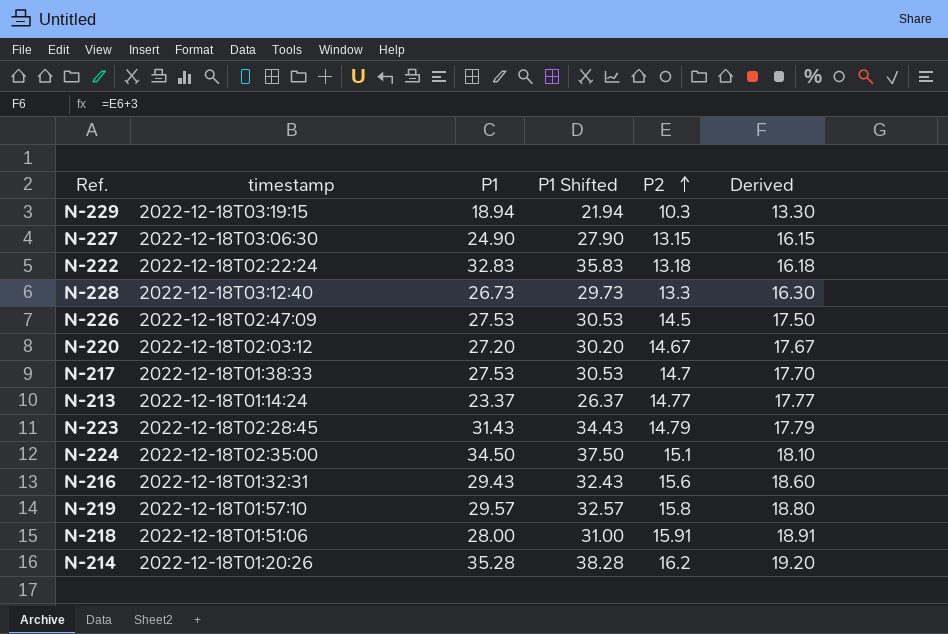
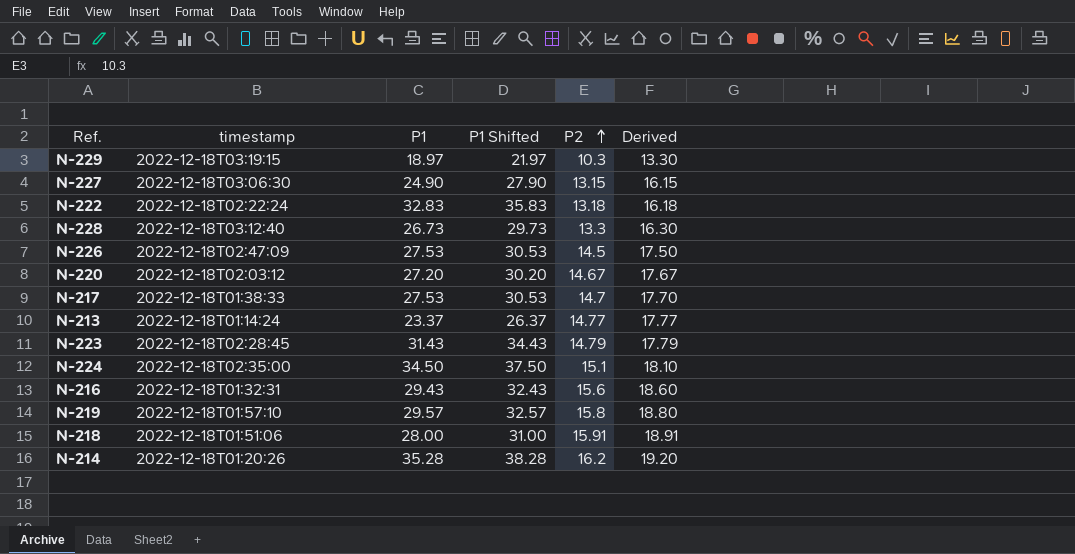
N-229 | P1: 18.94 -> 18.97
N-229 | P1 Shifted: 21.94 -> 21.97

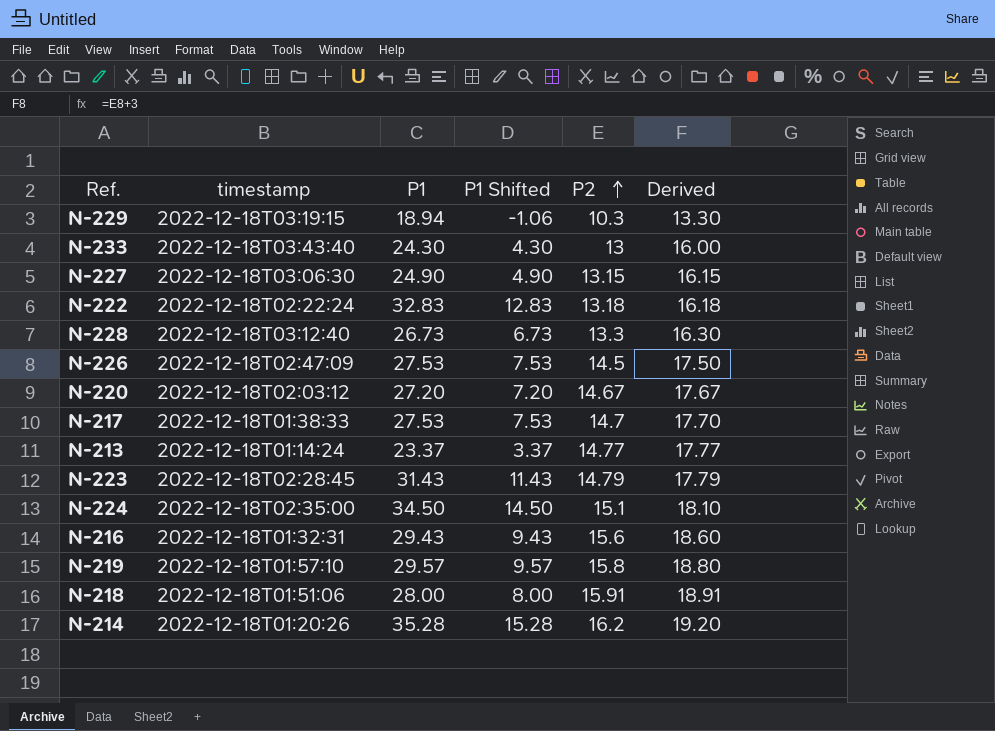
column P1 Shifted | formula: [P1] + 3 -> [P1] - 20
N-229 | P1: 18.97 -> 18.94
row N-233: none -> 2022-12-18T03:43:40 | 24.30 | 4.30 | 13 | 16.00

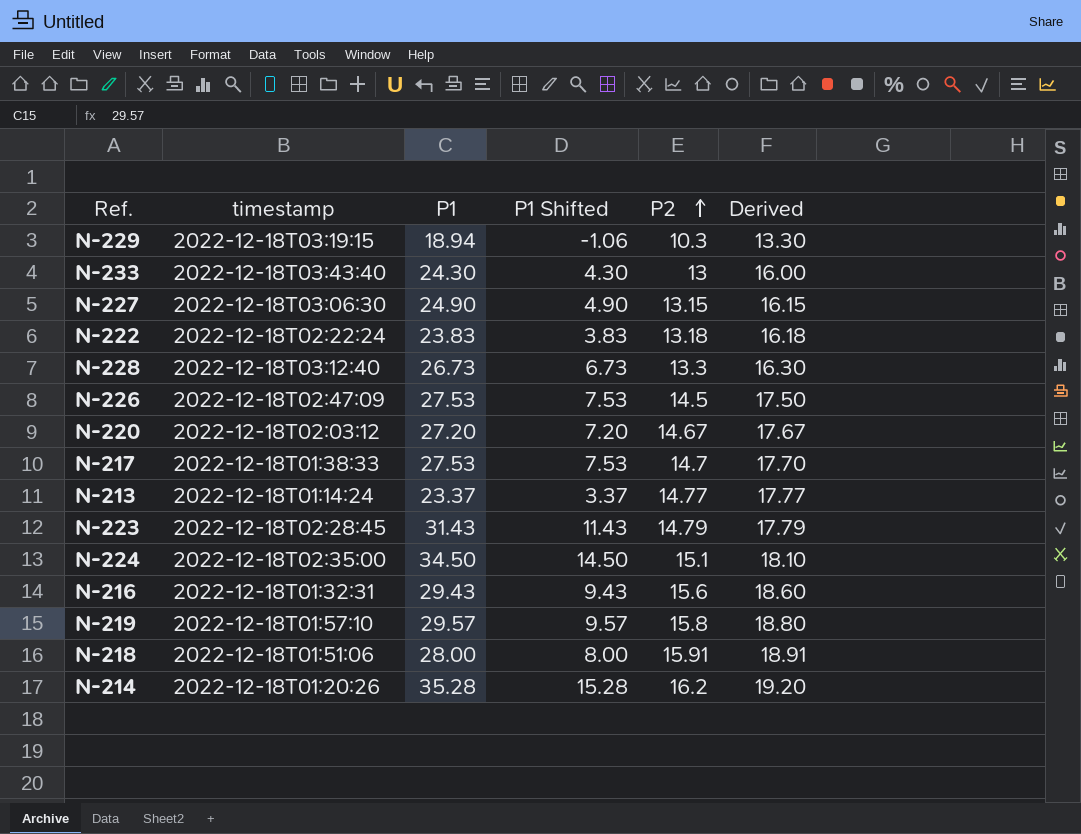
N-222 | P1: 32.83 -> 23.83
N-222 | P1 Shifted: 12.83 -> 3.83

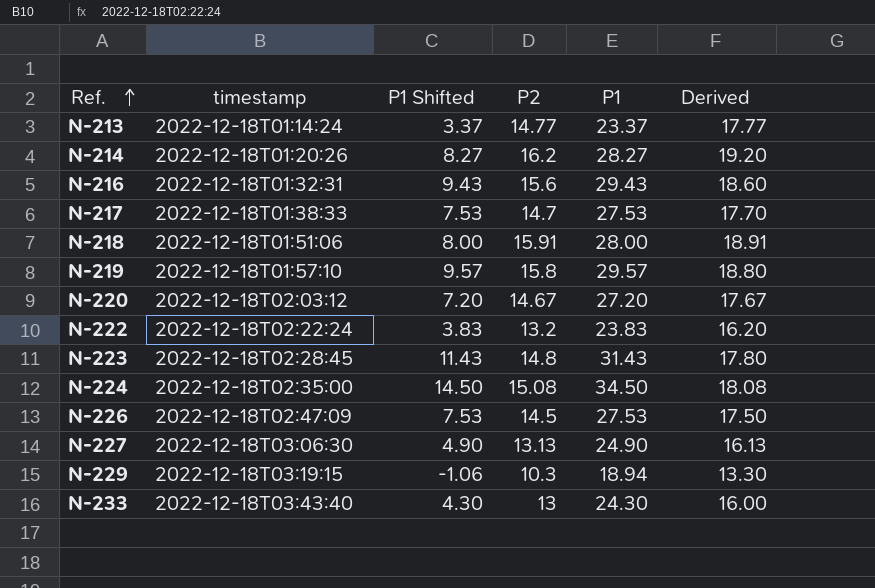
row order: P2 ascending -> Ref. ascending
column P1 | position: 3 -> 5
row N-228: 2022-12-18T03:12:40 | 26.73 | 6.73 | 13.3 | 16.30 -> none
N-214 | P1 Shifted: 15.28 -> 8.27
N-214 | P1: 35.28 -> 28.27
N-222 | P2: 13.18 -> 13.2
N-222 | Derived: 16.18 -> 16.20
N-223 | P2: 14.79 -> 14.8
N-223 | Derived: 17.79 -> 17.80
N-224 | P2: 15.1 -> 15.08
N-224 | Derived: 18.10 -> 18.08
N-227 | P2: 13.15 -> 13.13
N-227 | Derived: 16.15 -> 16.13

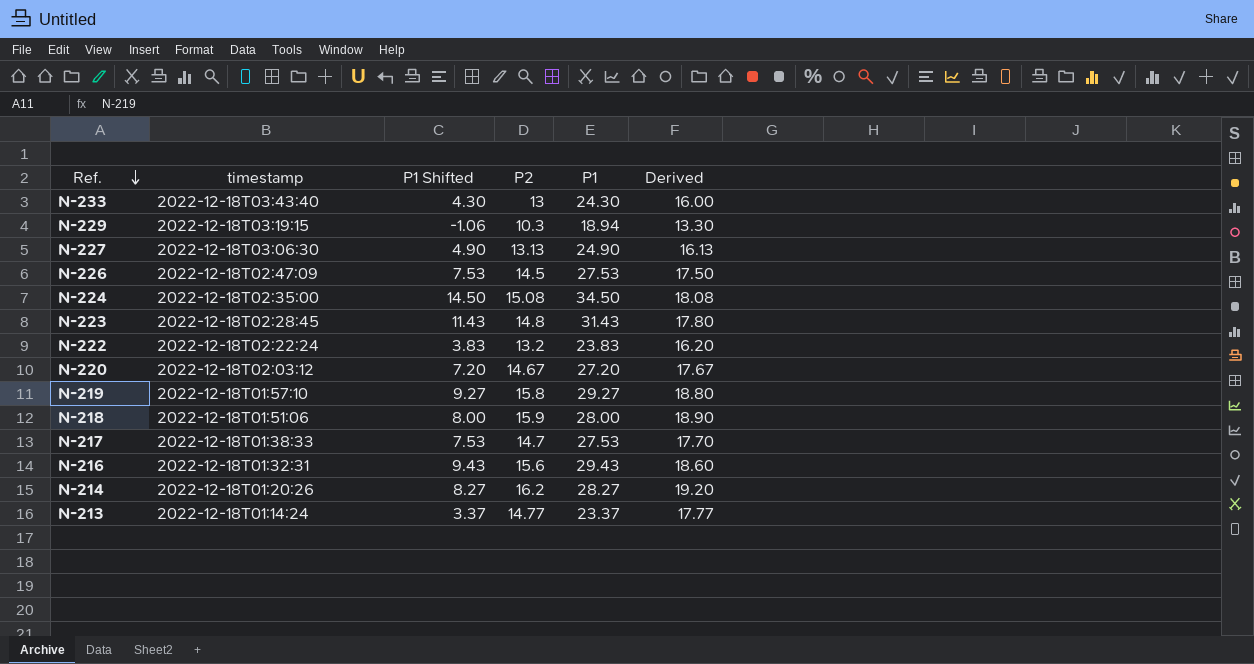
row order: Ref. ascending -> Ref. descending
N-219 | P1 Shifted: 9.57 -> 9.27
N-219 | P1: 29.57 -> 29.27
N-218 | P2: 15.91 -> 15.9
N-218 | Derived: 18.91 -> 18.90

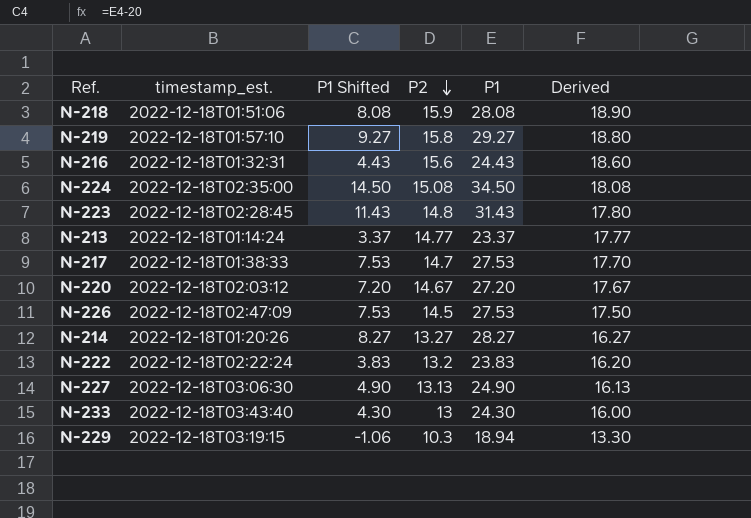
row order: Ref. descending -> P2 descending
column name: timestamp -> timestamp_est.
N-218 | P1 Shifted: 8.00 -> 8.08
N-218 | P1: 28.00 -> 28.08
N-216 | P1 Shifted: 9.43 -> 4.43
N-216 | P1: 29.43 -> 24.43
N-214 | P2: 16.2 -> 13.27
N-214 | Derived: 19.20 -> 16.27

